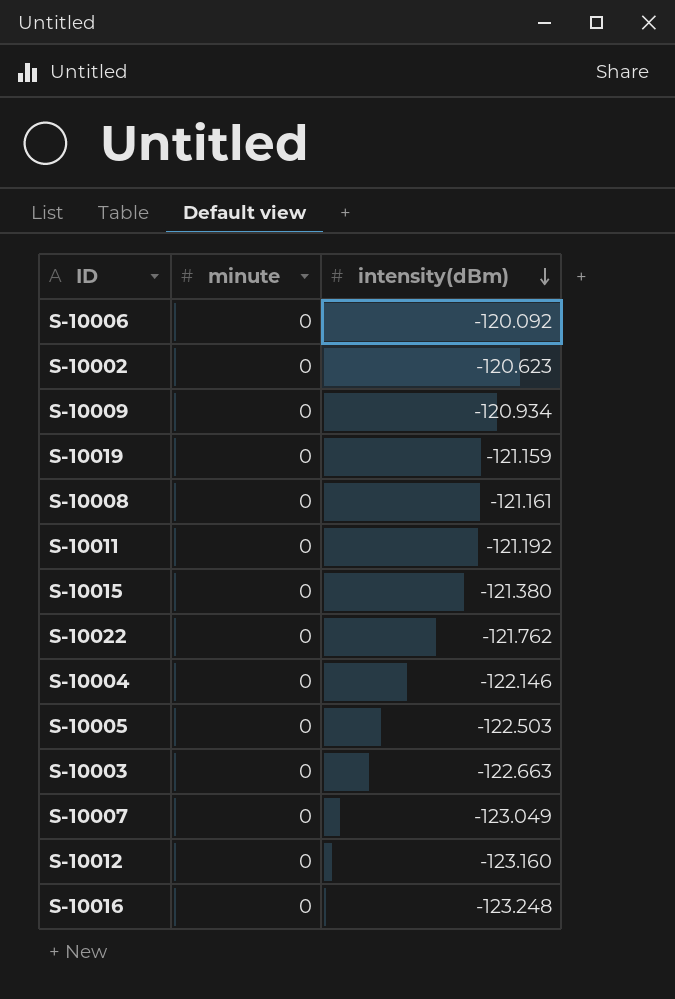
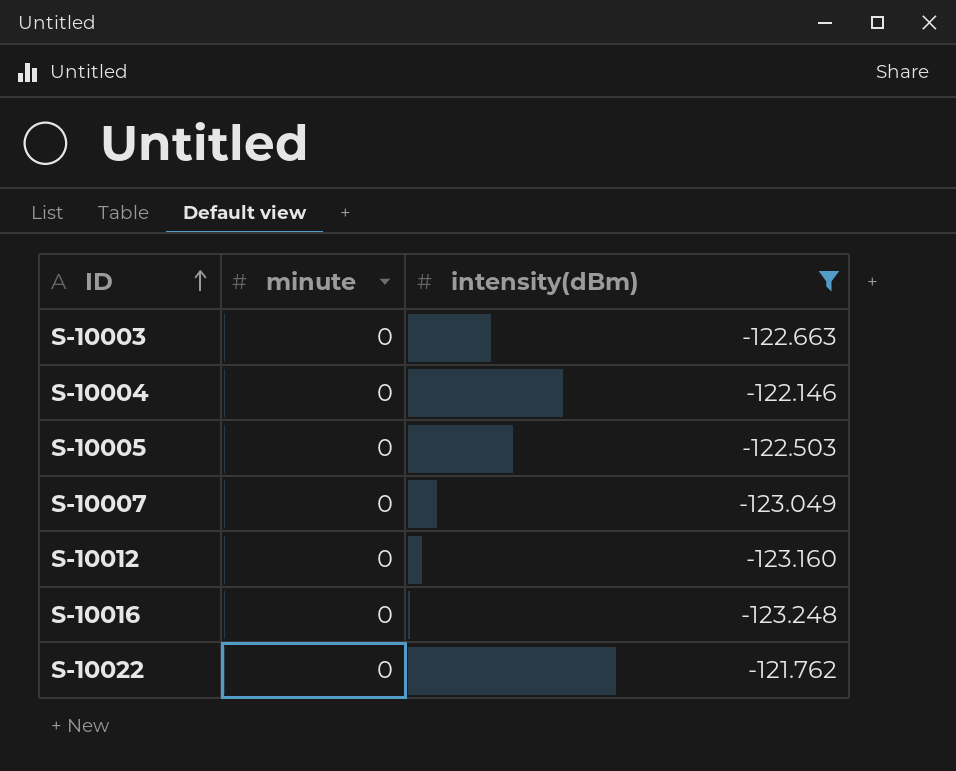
filter: none -> intensity(dBm) <= -121.762
row order: intensity(dBm) descending -> ID ascending

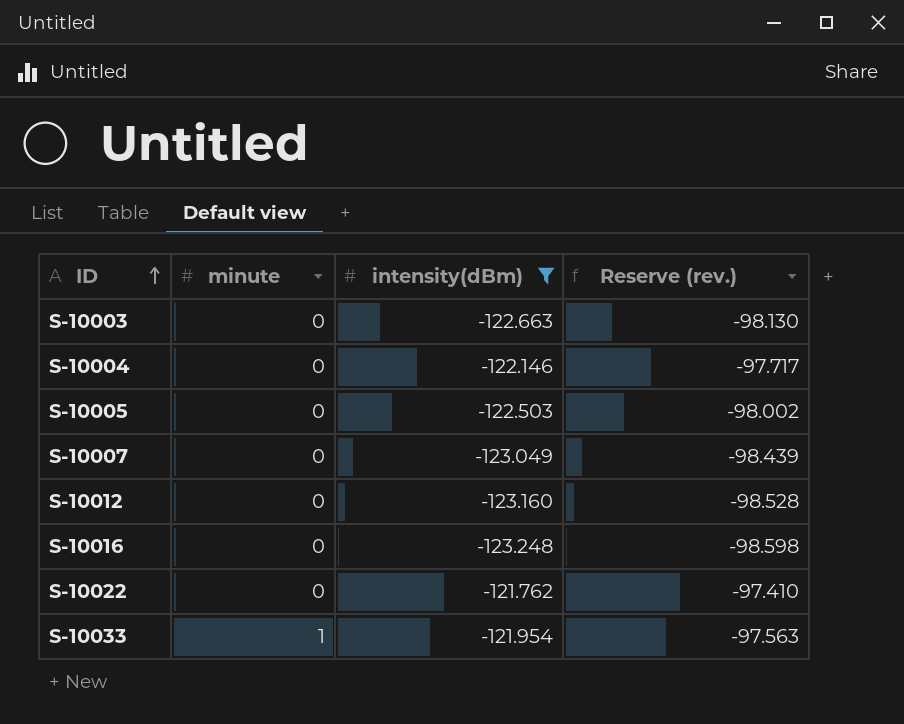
column Reserve (rev.) | formula: none -> [intensity(dBm)] * 0.8
row S-10033: none -> 1 | -121.954 | -97.563

